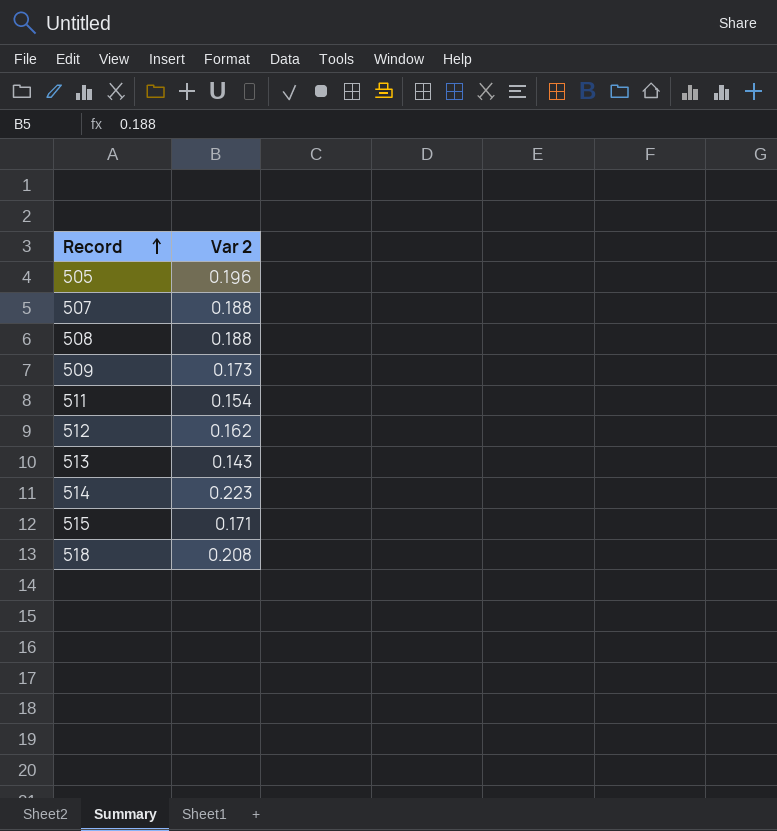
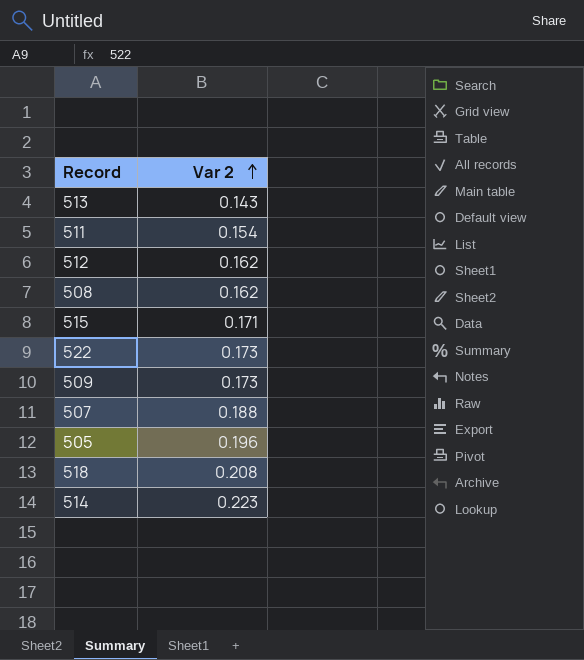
row order: Record ascending -> Var 2 ascending
508 | Var 2: 0.188 -> 0.162
row 522: none -> 0.173

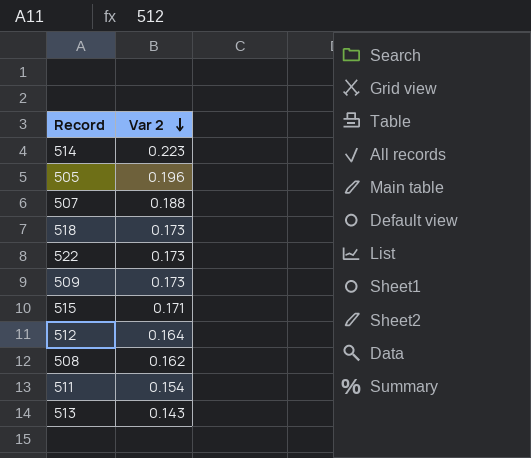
row order: Var 2 ascending -> Var 2 descending
518 | Var 2: 0.208 -> 0.173
512 | Var 2: 0.162 -> 0.164

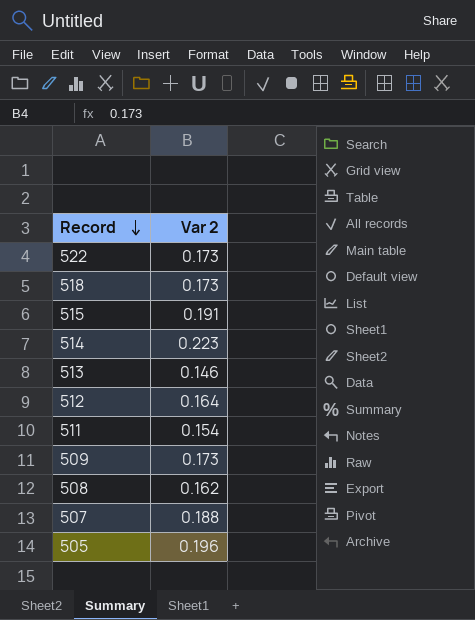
row order: Var 2 descending -> Record descending
515 | Var 2: 0.171 -> 0.191
513 | Var 2: 0.143 -> 0.146

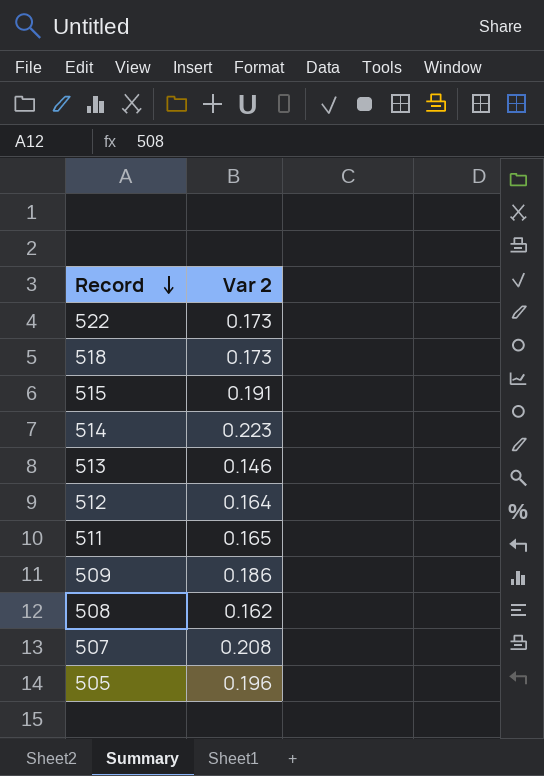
511 | Var 2: 0.154 -> 0.165
509 | Var 2: 0.173 -> 0.186
507 | Var 2: 0.188 -> 0.208

